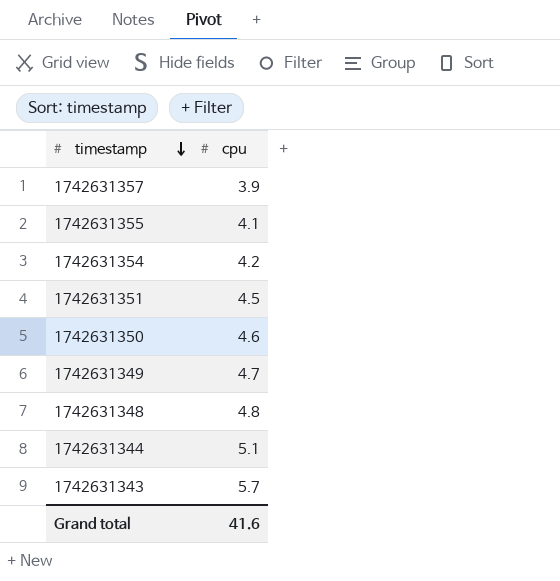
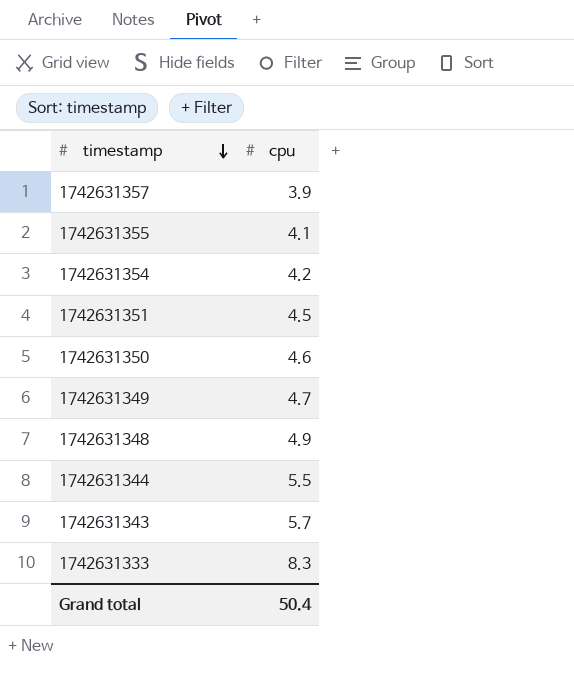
1742631348 | cpu: 4.8 -> 4.9
1742631344 | cpu: 5.1 -> 5.5
row 1742631333: none -> 8.3
Grand total | cpu: 41.6 -> 50.4

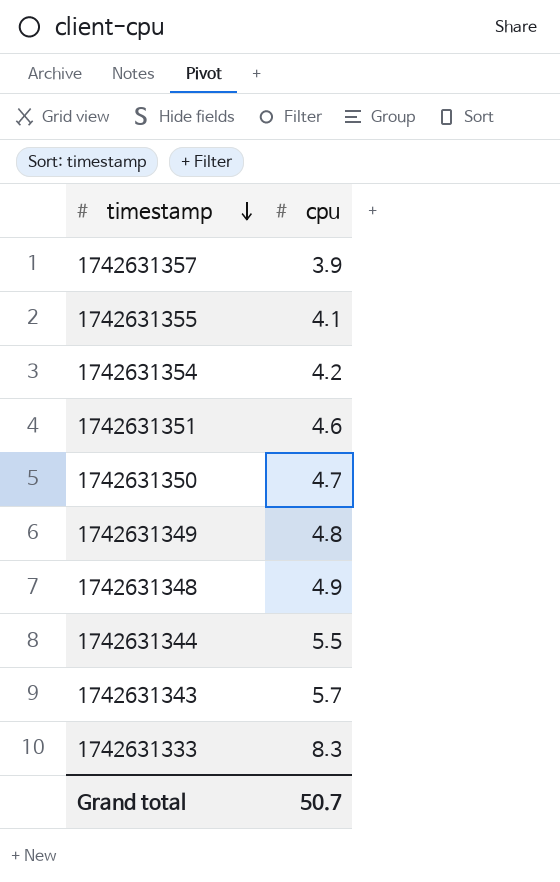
1742631351 | cpu: 4.5 -> 4.6
1742631350 | cpu: 4.6 -> 4.7
1742631349 | cpu: 4.7 -> 4.8
Grand total | cpu: 50.4 -> 50.7

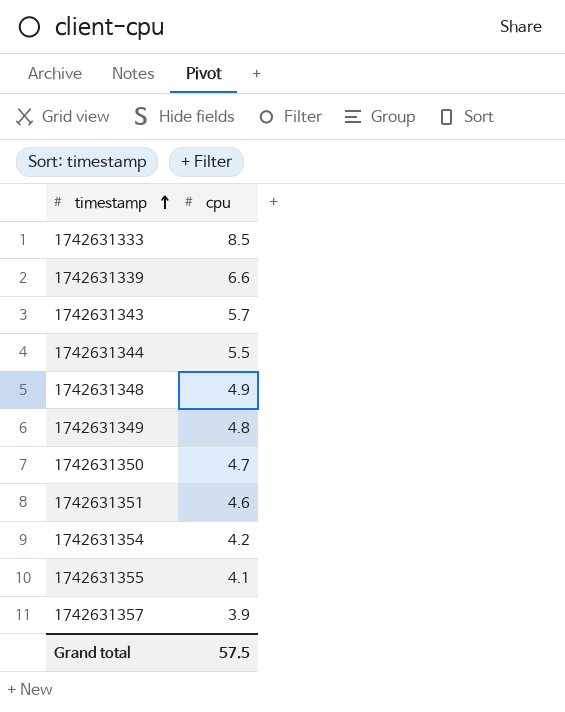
row order: timestamp descending -> timestamp ascending
1742631333 | cpu: 8.3 -> 8.5
row 1742631339: none -> 6.6
Grand total | cpu: 50.7 -> 57.5

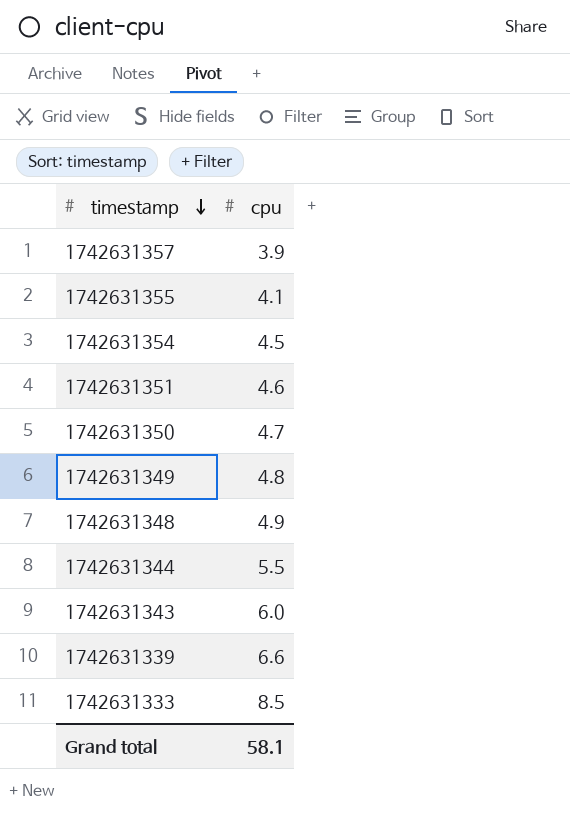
row order: timestamp ascending -> timestamp descending
1742631354 | cpu: 4.2 -> 4.5
1742631343 | cpu: 5.7 -> 6.0
Grand total | cpu: 57.5 -> 58.1

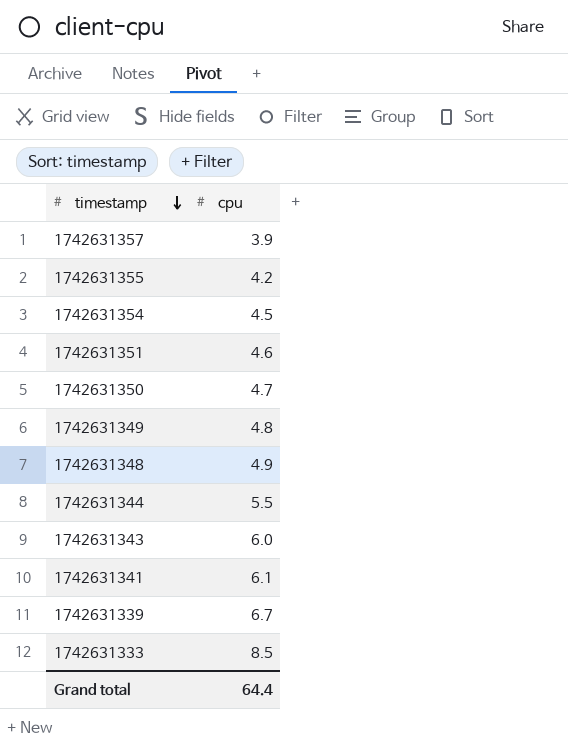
1742631355 | cpu: 4.1 -> 4.2
row 1742631341: none -> 6.1
1742631339 | cpu: 6.6 -> 6.7
Grand total | cpu: 58.1 -> 64.4

